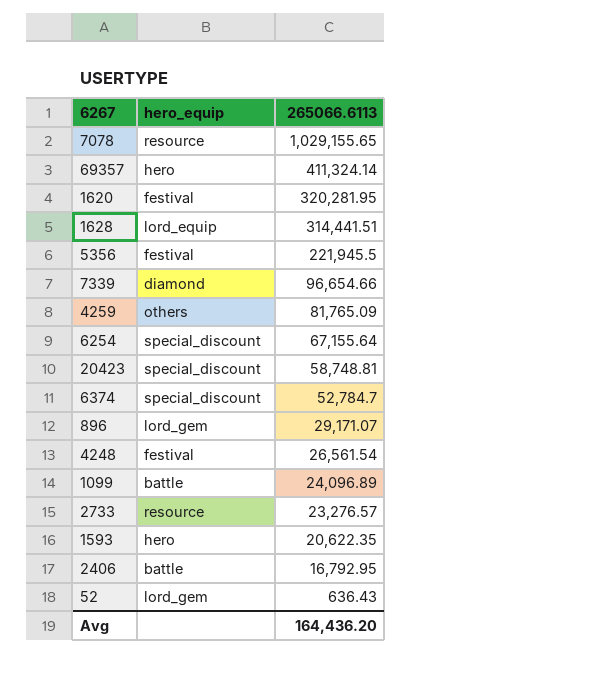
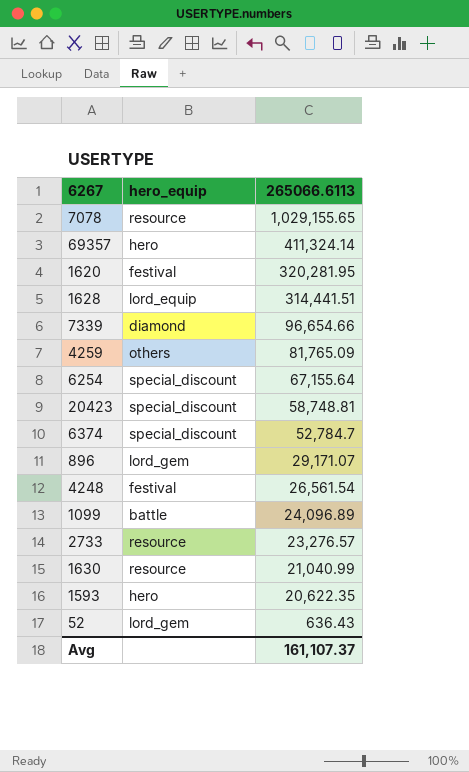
row 5356: festival | 221,945.5 -> none
row 2406: battle | 16,792.95 -> none
row 1630: none -> resource | 21,040.99
Avg | 265066.6113: 164,436.20 -> 161,107.37

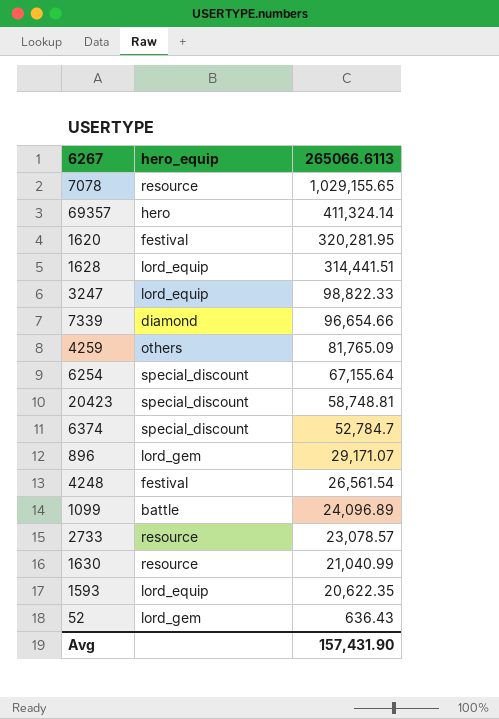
row 3247: none -> lord_equip | 98,822.33
2733 | 265066.6113: 23,276.57 -> 23,078.57
1593 | hero_equip: hero -> lord_equip
Avg | 265066.6113: 161,107.37 -> 157,431.90

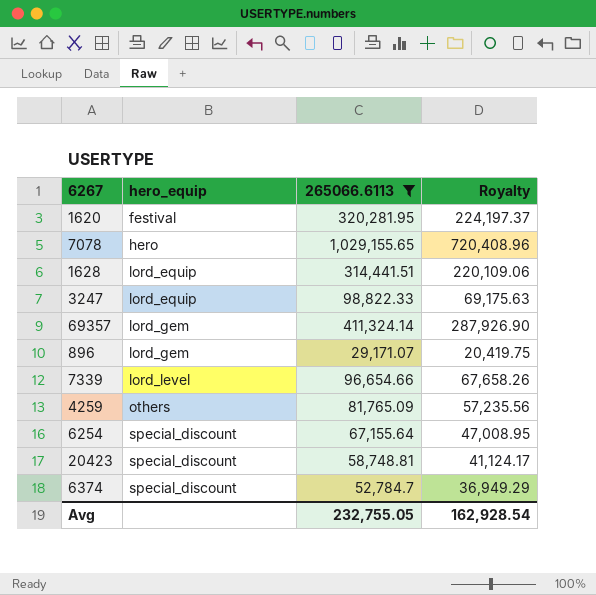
filter: none -> 265066.6113 >= 29,171.07
row order: 265066.6113 descending -> hero_equip ascending
column Royalty | formula: none -> [265066.6113] * 0.7
7078 | hero_equip: resource -> hero
69357 | hero_equip: hero -> lord_gem
7339 | hero_equip: diamond -> lord_level
Avg | 265066.6113: 157,431.90 -> 232,755.05

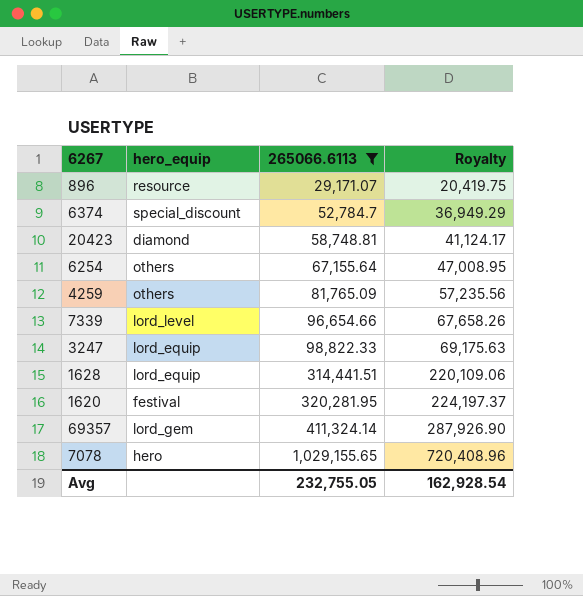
row order: hero_equip ascending -> 265066.6113 ascending
896 | hero_equip: lord_gem -> resource
20423 | hero_equip: special_discount -> diamond
6254 | hero_equip: special_discount -> others

